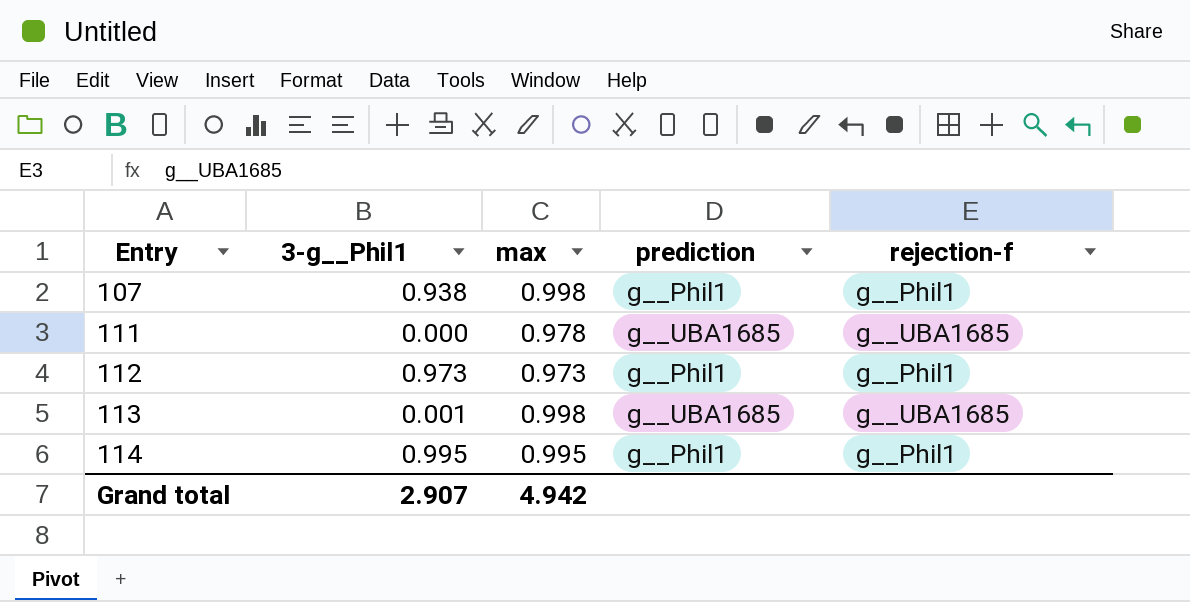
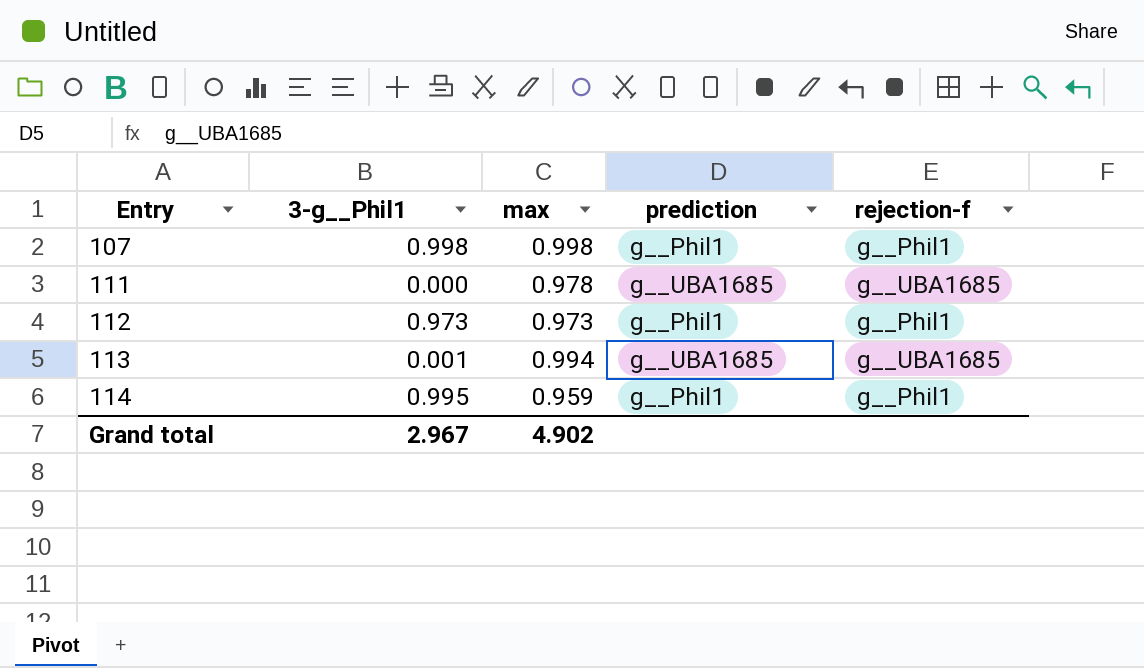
107 | 3-g__Phil1: 0.938 -> 0.998
113 | max: 0.998 -> 0.994
114 | max: 0.995 -> 0.959
Grand total | 3-g__Phil1: 2.907 -> 2.967
Grand total | max: 4.942 -> 4.902

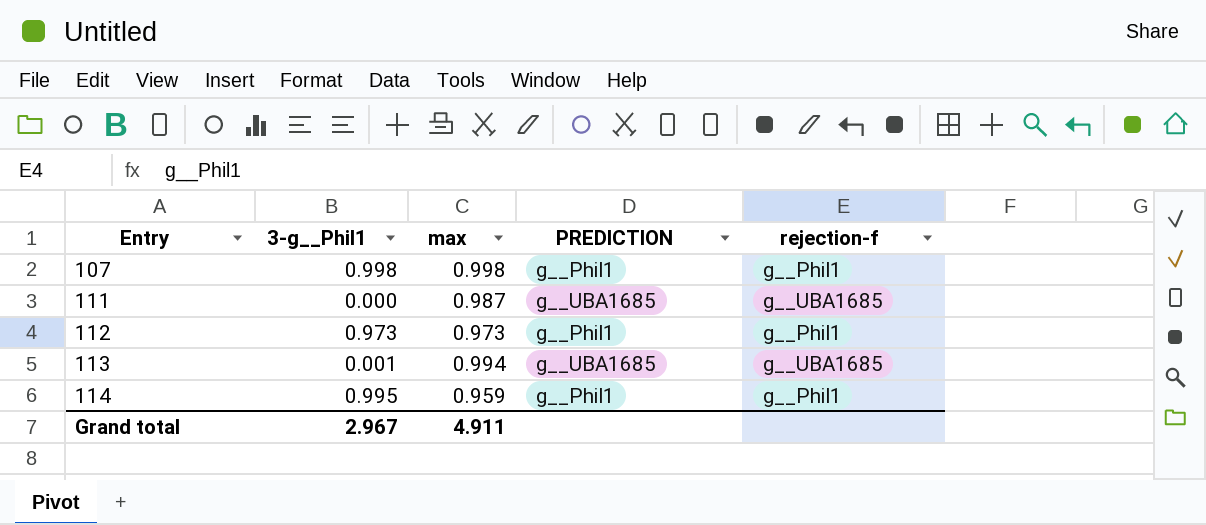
column name: prediction -> PREDICTION
111 | max: 0.978 -> 0.987
Grand total | max: 4.902 -> 4.911

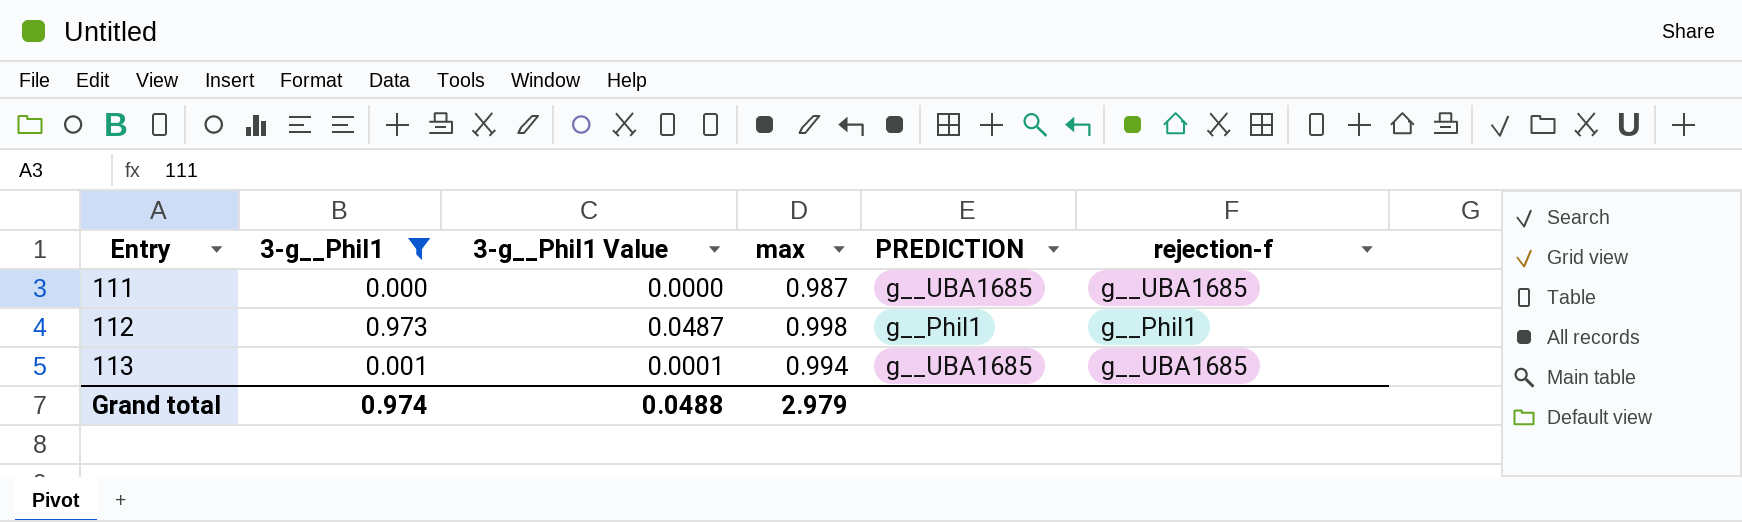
filter: none -> 3-g__Phil1 <= 0.973
column 3-g__Phil1 Value | formula: none -> [3-g__Phil1] * 0.05
112 | max: 0.973 -> 0.998
Grand total | 3-g__Phil1: 2.967 -> 0.974
Grand total | max: 4.911 -> 2.979

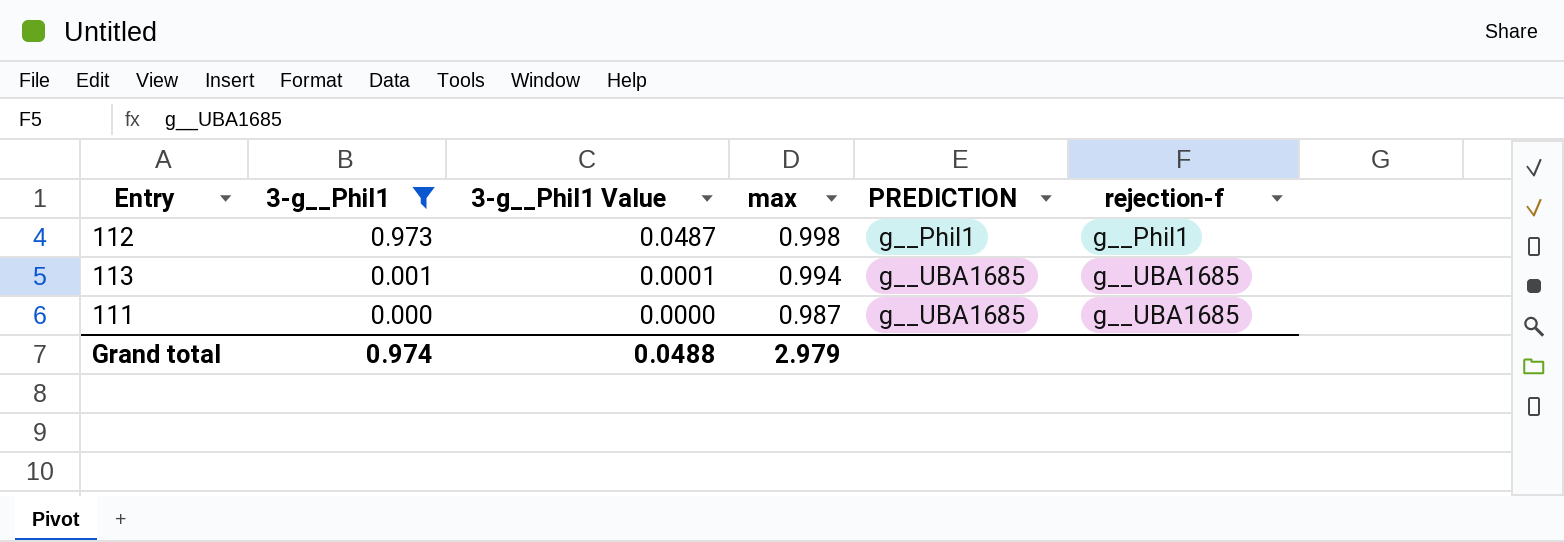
row order: Entry ascending -> 3-g__Phil1 descending

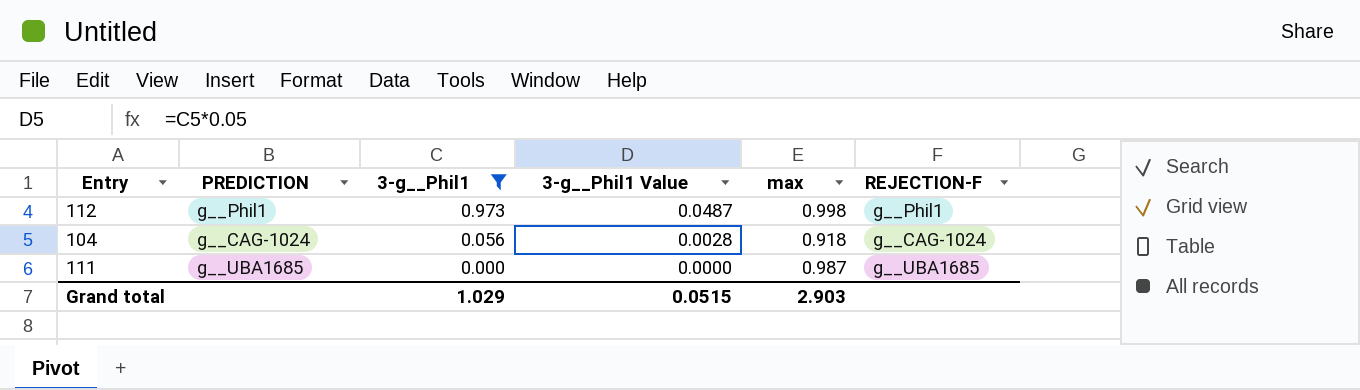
column PREDICTION | position: 5 -> 2
column name: rejection-f -> REJECTION-F
row 113: 0.001 | 0.0001 | 0.994 | g__UBA1685 | g__UBA1685 -> none
row 104: none -> g__CAG-1024 | 0.056 | 0.0028 | 0.918 | g__CAG-1024
Grand total | 3-g__Phil1: 0.974 -> 1.029
Grand total | 3-g__Phil1 Value: 0.0488 -> 0.0515
Grand total | max: 2.979 -> 2.903

